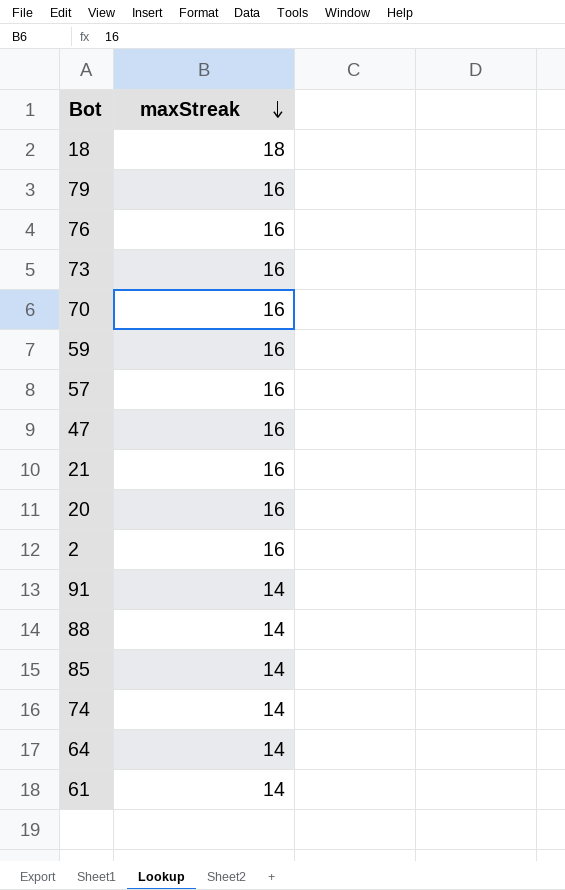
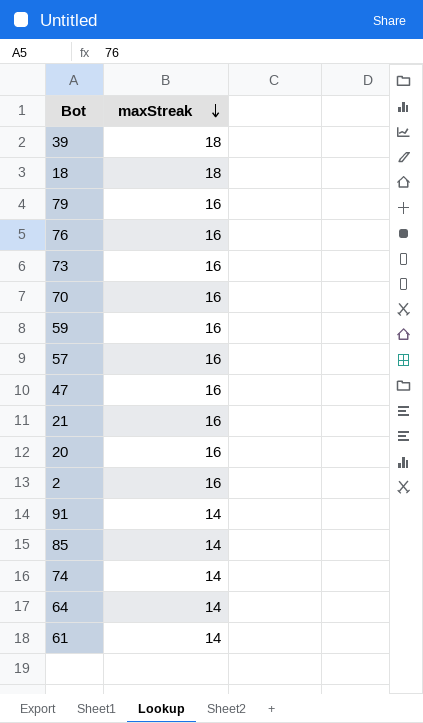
row 88: 14 -> none
row 39: none -> 18

